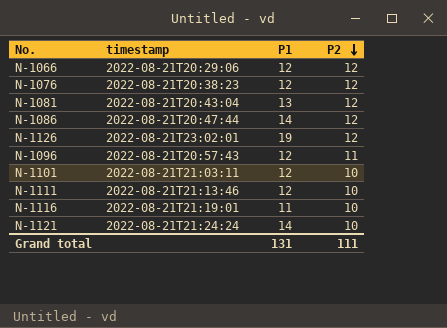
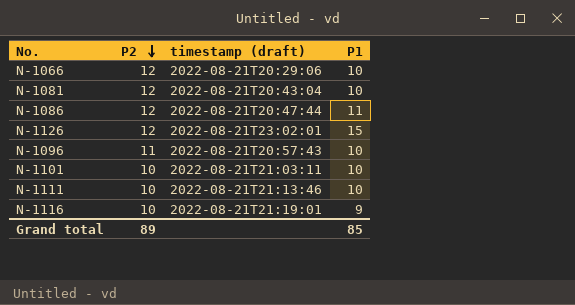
column P2 | position: 4 -> 2
column name: timestamp -> timestamp (draft)
row N-1076: 2022-08-21T20:38:23 | 12 | 12 -> none
row N-1121: 2022-08-21T21:24:24 | 14 | 10 -> none
N-1066 | P1: 12 -> 10
N-1081 | P1: 13 -> 10
N-1086 | P1: 14 -> 11
N-1126 | P1: 19 -> 15
N-1096 | P1: 12 -> 10
N-1101 | P1: 12 -> 10
N-1111 | P1: 12 -> 10
N-1116 | P1: 11 -> 9
Grand total | P2: 111 -> 89
Grand total | P1: 131 -> 85

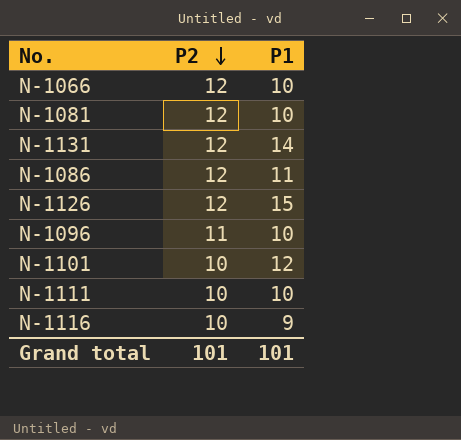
column timestamp (draft) | position: 3 -> none
row N-1131: none -> 12 | 14
N-1101 | P1: 10 -> 12
Grand total | P2: 89 -> 101
Grand total | P1: 85 -> 101

